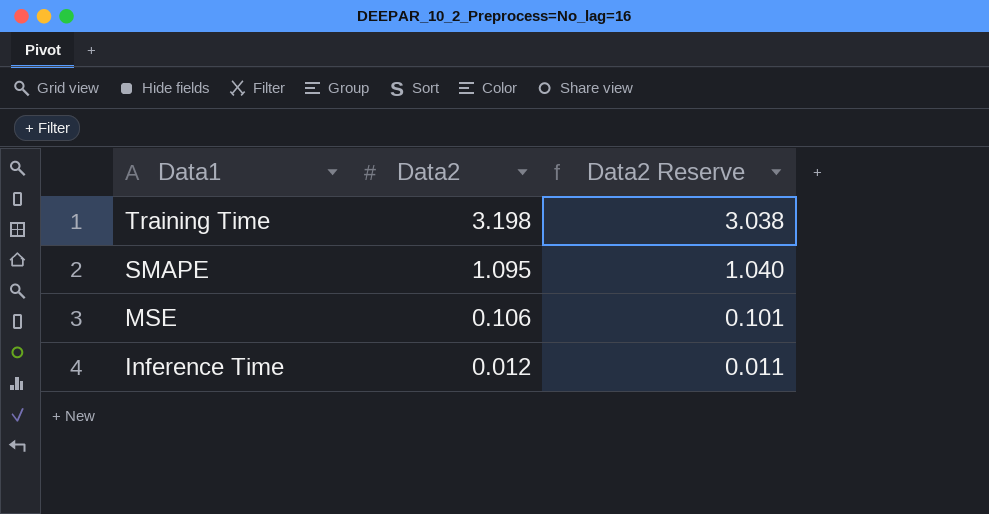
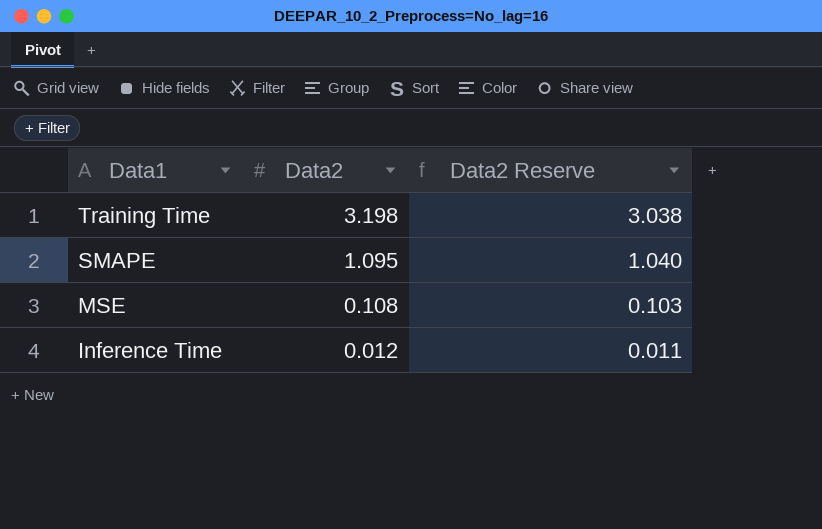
MSE | Data2: 0.106 -> 0.108
MSE | Data2 Reserve: 0.101 -> 0.103

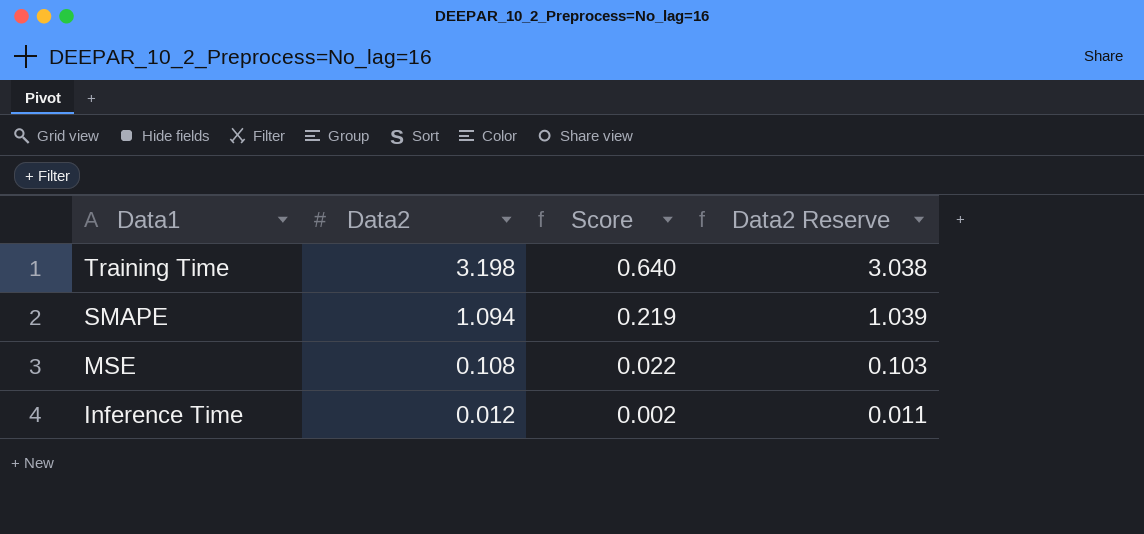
column Score | formula: none -> [Data2] * 0.2
SMAPE | Data2: 1.095 -> 1.094
SMAPE | Data2 Reserve: 1.040 -> 1.039

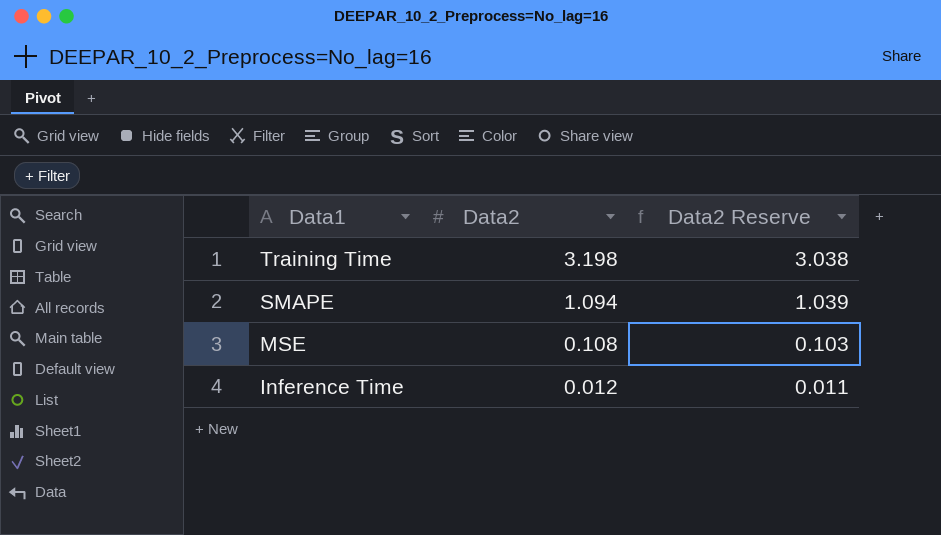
column Score | formula: [Data2] * 0.2 -> none

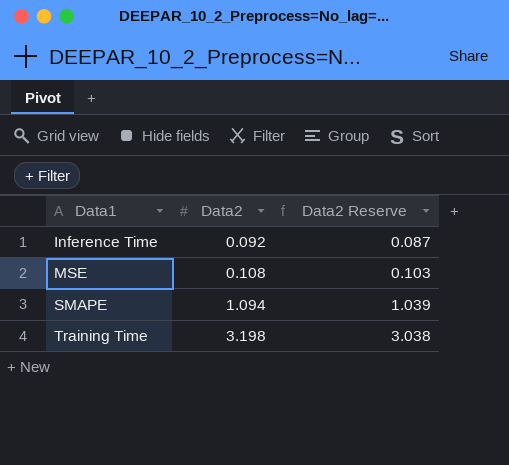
row order: Data1 descending -> Data1 ascending
Inference Time | Data2: 0.012 -> 0.092
Inference Time | Data2 Reserve: 0.011 -> 0.087

